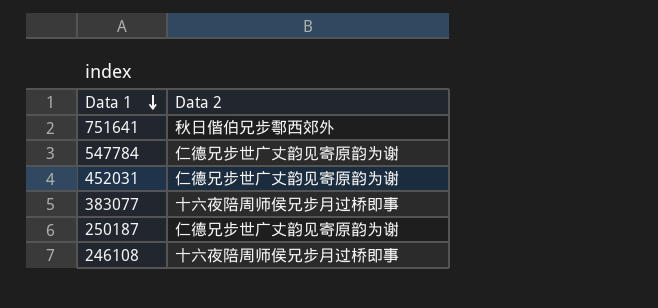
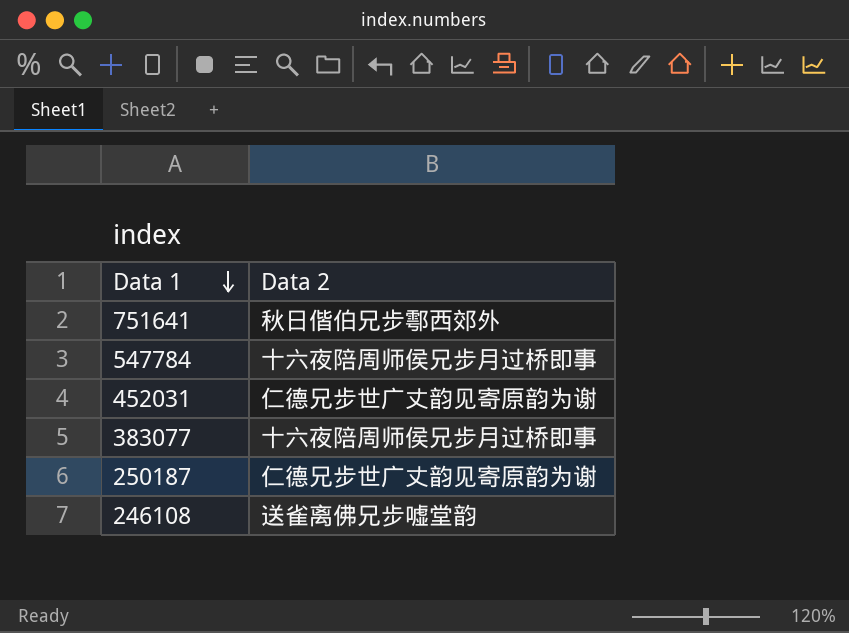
547784 | Data 2: 仁德兄步世广丈韵见寄原韵为谢 -> 十六夜陪周师侯兄步月过桥即事
246108 | Data 2: 十六夜陪周师侯兄步月过桥即事 -> 送雀离佛兄步嘘堂韵

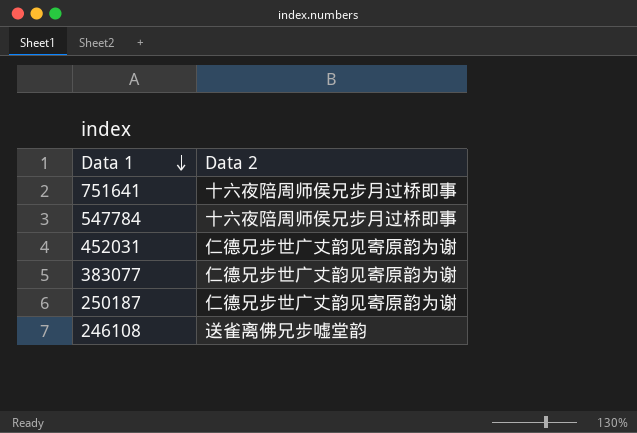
751641 | Data 2: 秋日偕伯兄步鄠西郊外 -> 十六夜陪周师侯兄步月过桥即事
383077 | Data 2: 十六夜陪周师侯兄步月过桥即事 -> 仁德兄步世广丈韵见寄原韵为谢

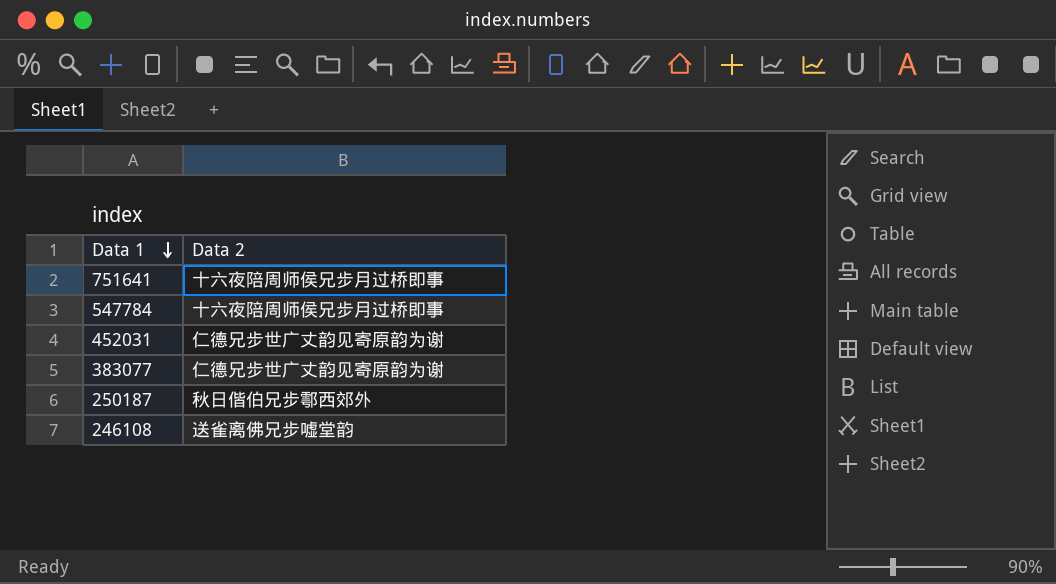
250187 | Data 2: 仁德兄步世广丈韵见寄原韵为谢 -> 秋日偕伯兄步鄠西郊外

